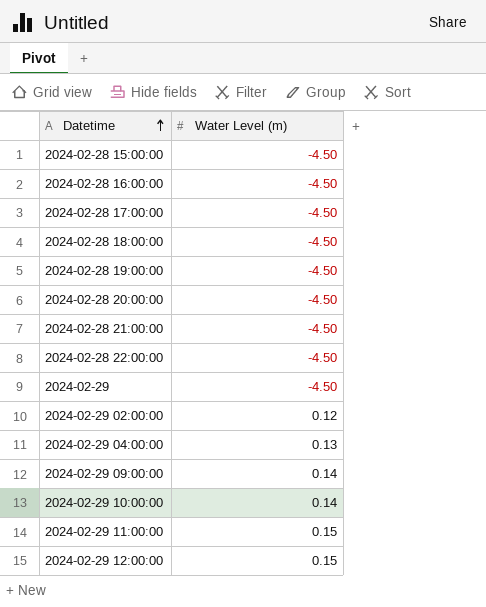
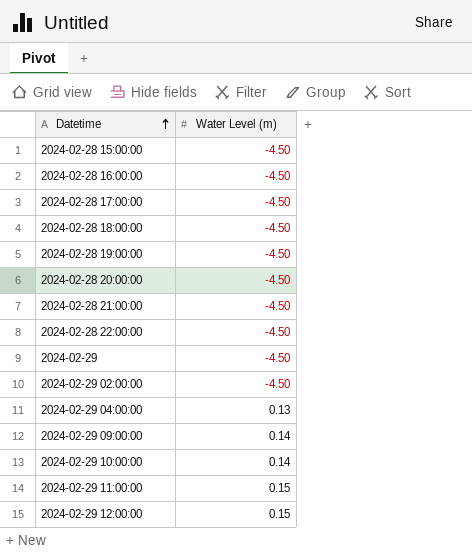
2024-02-29 02:00:00 | Water Level (m): 0.12 -> -4.50

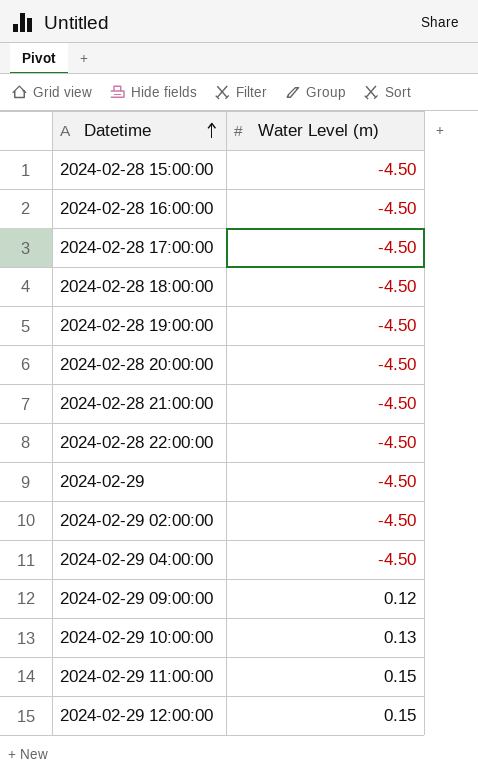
2024-02-29 04:00:00 | Water Level (m): 0.13 -> -4.50
2024-02-29 09:00:00 | Water Level (m): 0.14 -> 0.12
2024-02-29 10:00:00 | Water Level (m): 0.14 -> 0.13

